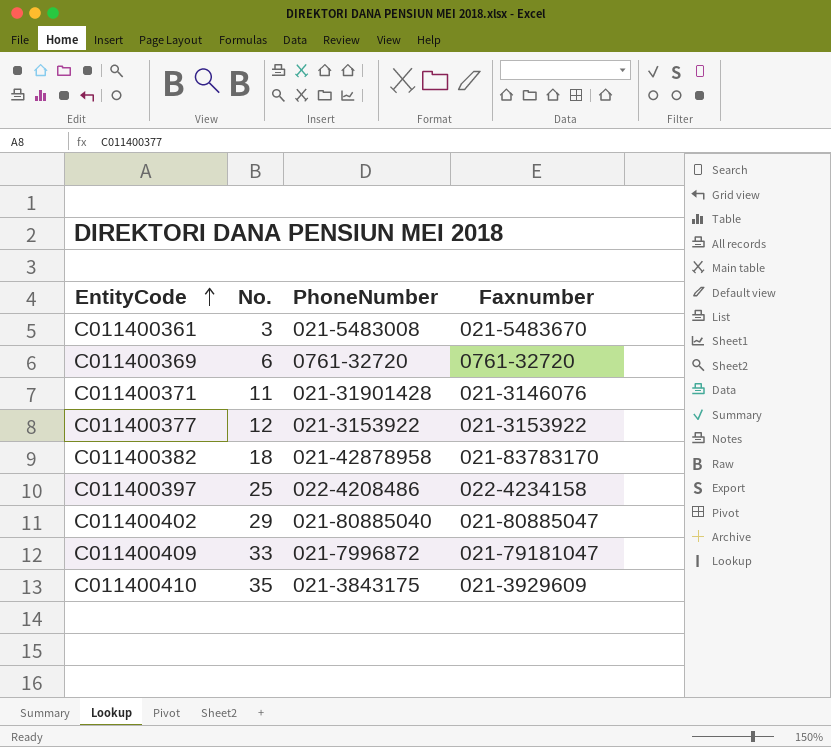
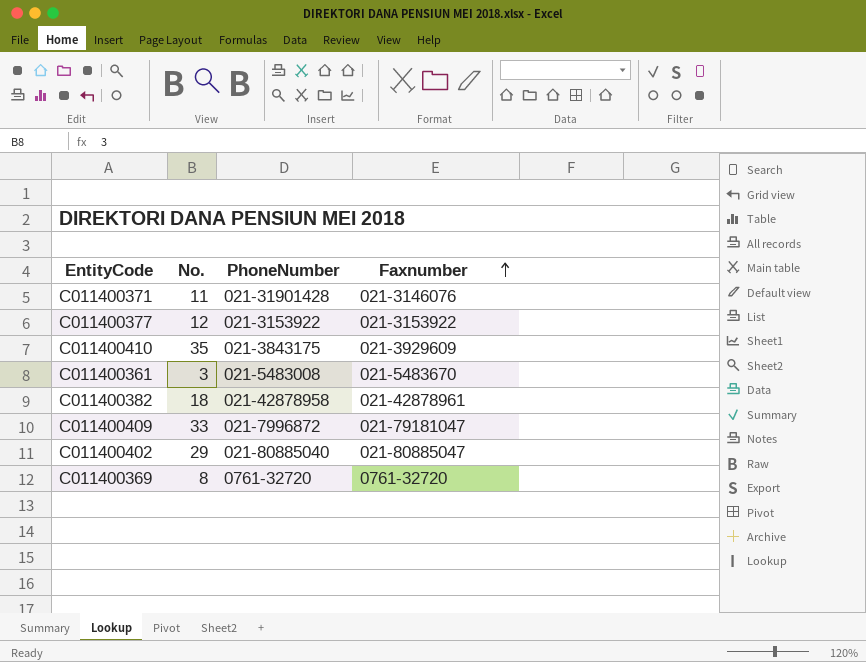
row order: EntityCode ascending -> Faxnumber ascending
row C011400397: 25 | 022-4208486 | 022-4234158 -> none
C011400382 | Faxnumber: 021-83783170 -> 021-42878961
C011400369 | No.: 6 -> 8

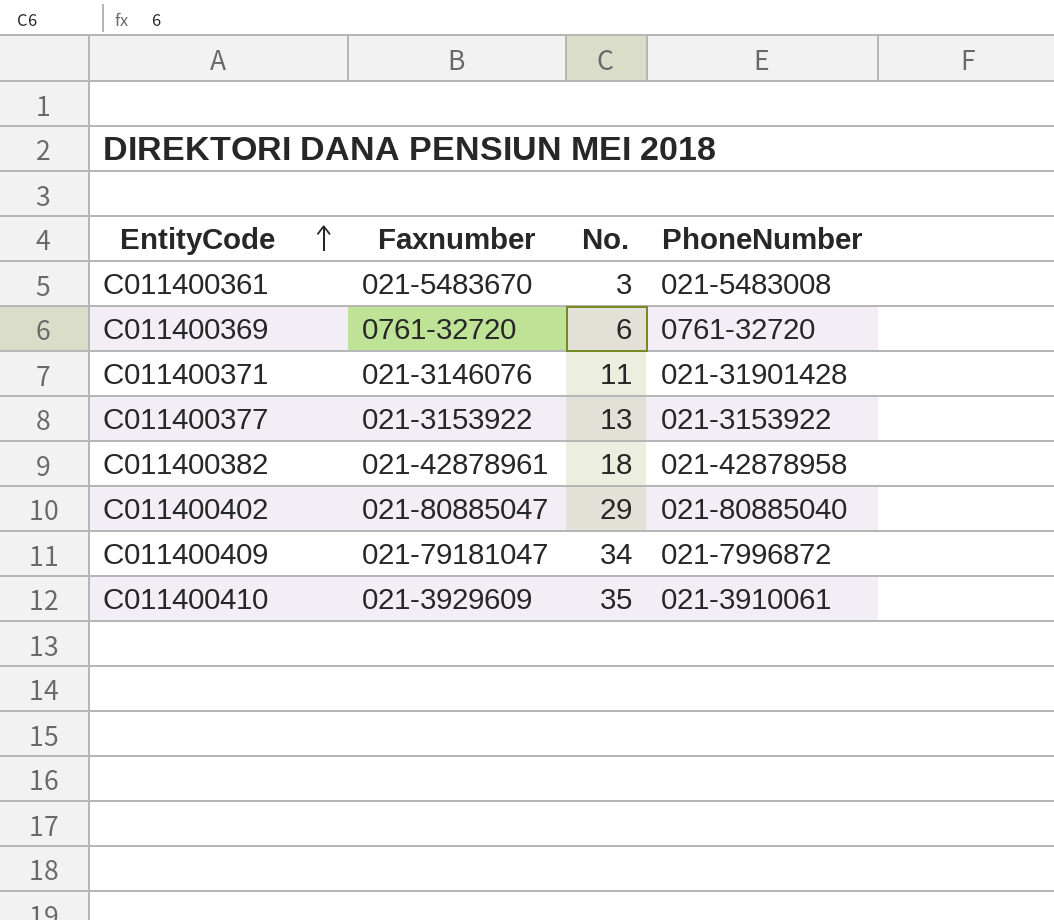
row order: Faxnumber ascending -> EntityCode ascending
column Faxnumber | position: 4 -> 2
C011400369 | No.: 8 -> 6
C011400377 | No.: 12 -> 13
C011400409 | No.: 33 -> 34
C011400410 | PhoneNumber: 021-3843175 -> 021-3910061

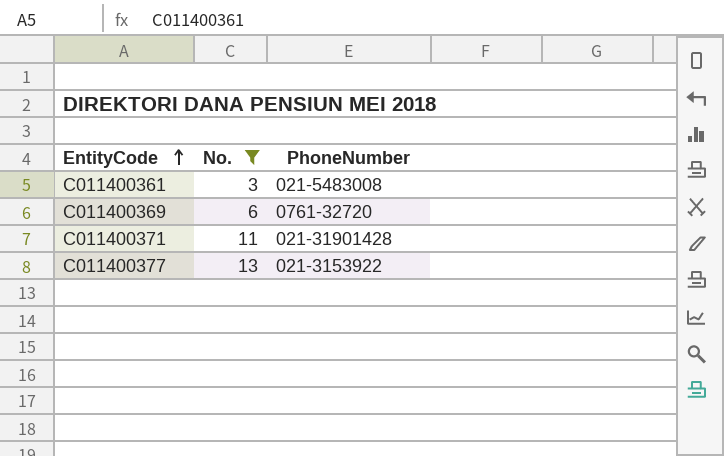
filter: none -> No. <= 13
column Faxnumber | position: 2 -> none

